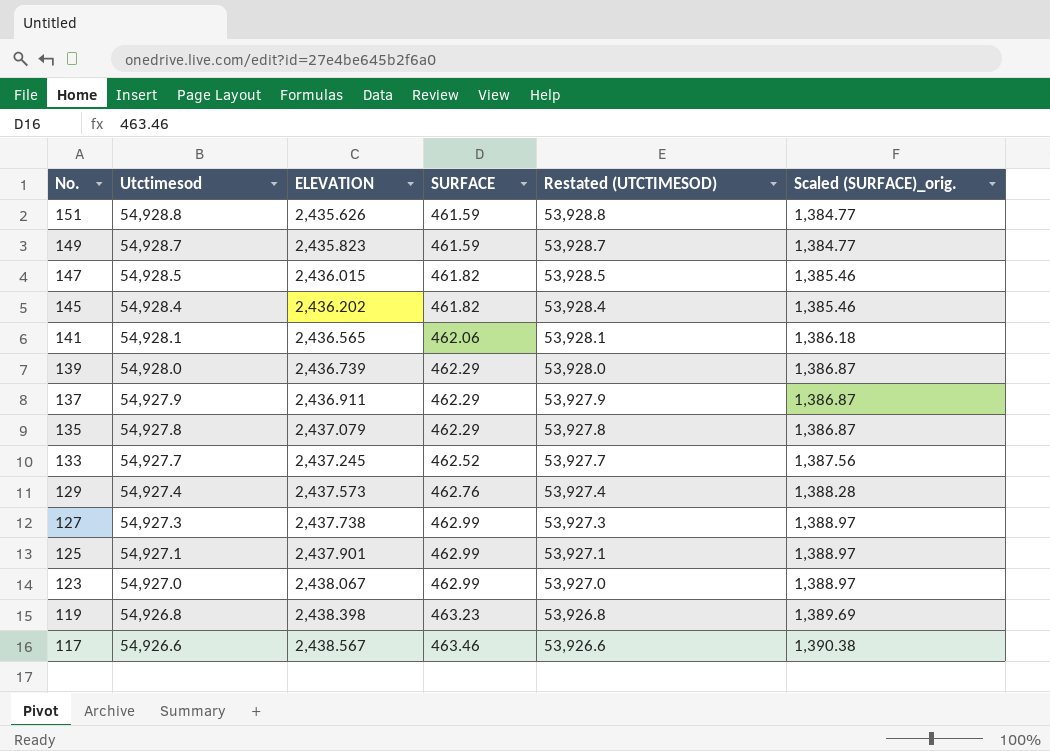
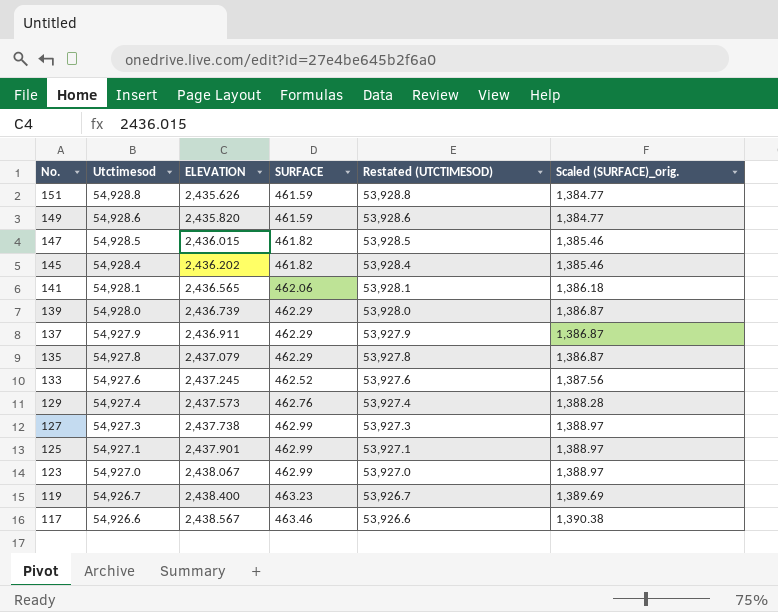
149 | Utctimesod: 54,928.7 -> 54,928.6
149 | ELEVATION: 2,435.823 -> 2,435.820
149 | Restated (UTCTIMESOD): 53,928.7 -> 53,928.6
133 | Utctimesod: 54,927.7 -> 54,927.6
133 | Restated (UTCTIMESOD): 53,927.7 -> 53,927.6
119 | Utctimesod: 54,926.8 -> 54,926.7
119 | ELEVATION: 2,438.398 -> 2,438.400
119 | Restated (UTCTIMESOD): 53,926.8 -> 53,926.7

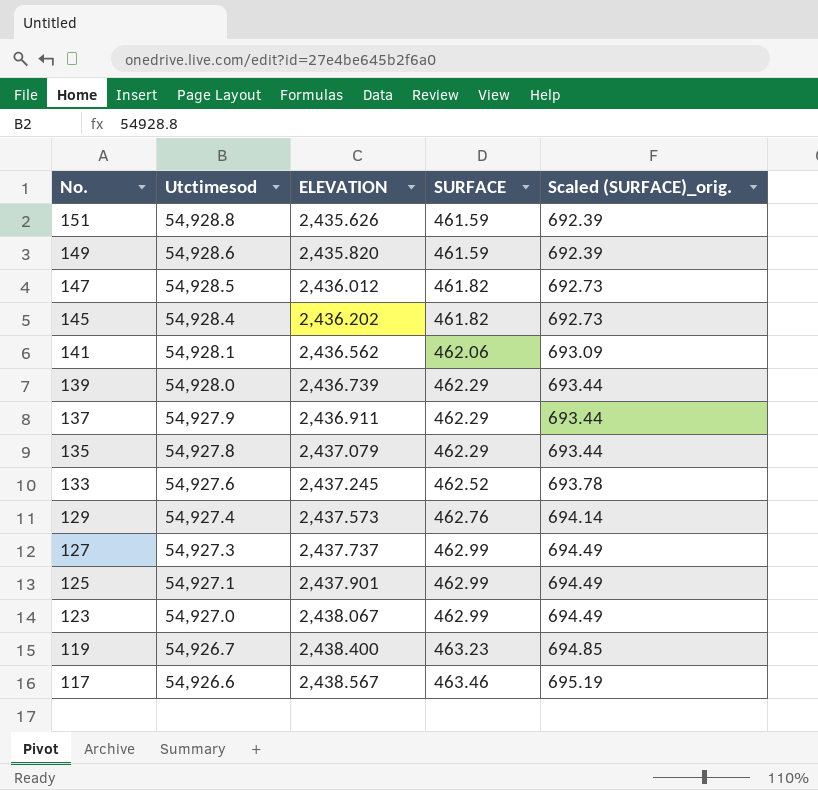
column Restated (UTCTIMESOD) | formula: [Utctimesod] - 1000 -> none
column Scaled (SURFACE)_orig. | formula: [SURFACE] * 3 -> [SURFACE] * 1.5
147 | ELEVATION: 2,436.015 -> 2,436.012
141 | ELEVATION: 2,436.565 -> 2,436.562
127 | ELEVATION: 2,437.738 -> 2,437.737

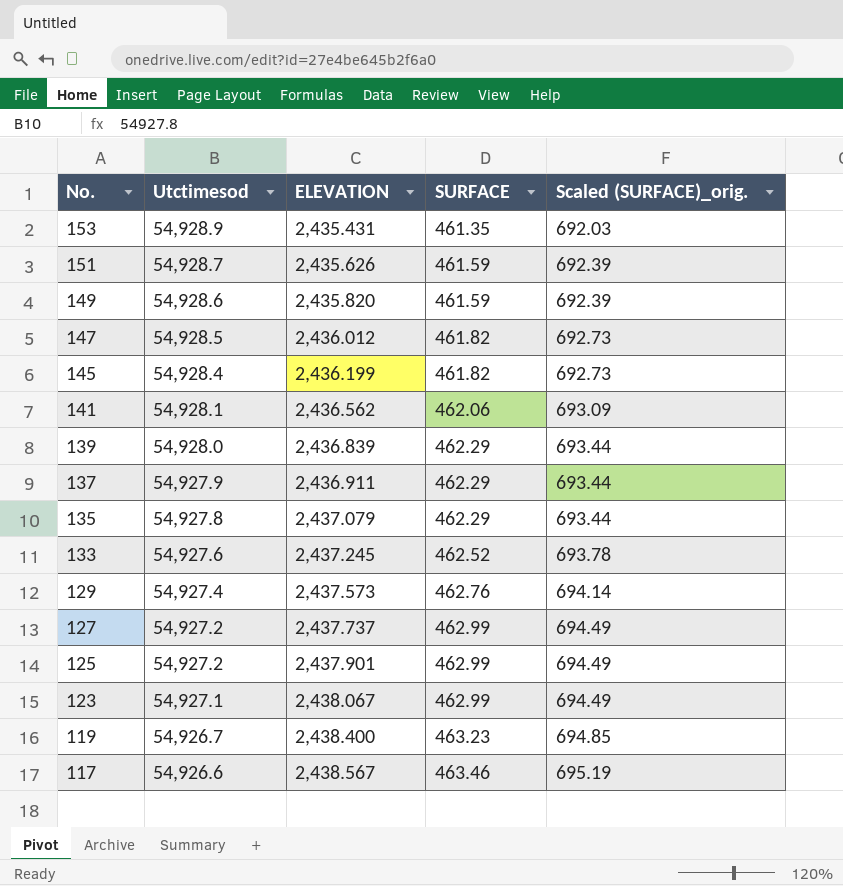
row 153: none -> 54,928.9 | 2,435.431 | 461.35 | 692.03
151 | Utctimesod: 54,928.8 -> 54,928.7
145 | ELEVATION: 2,436.202 -> 2,436.199
139 | ELEVATION: 2,436.739 -> 2,436.839
127 | Utctimesod: 54,927.3 -> 54,927.2
125 | Utctimesod: 54,927.1 -> 54,927.2
123 | Utctimesod: 54,927.0 -> 54,927.1

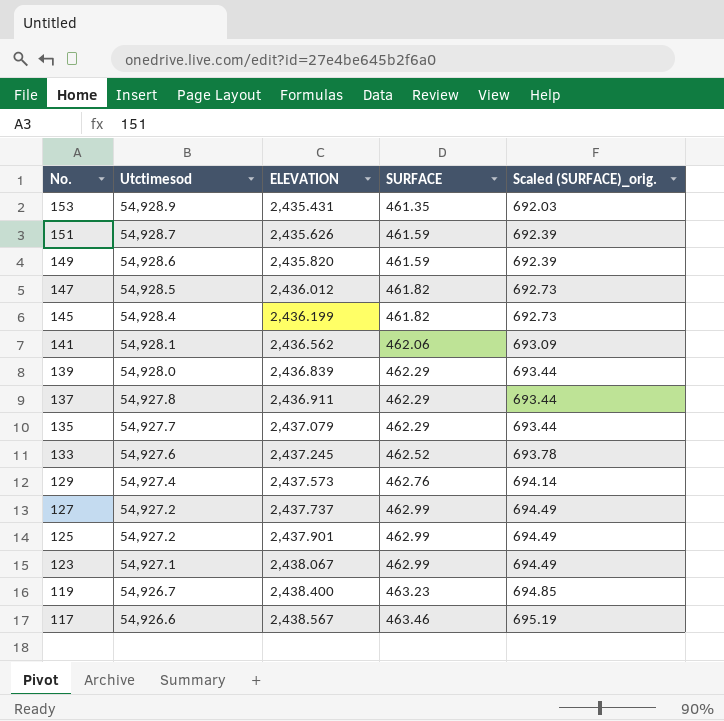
137 | Utctimesod: 54,927.9 -> 54,927.8
135 | Utctimesod: 54,927.8 -> 54,927.7

